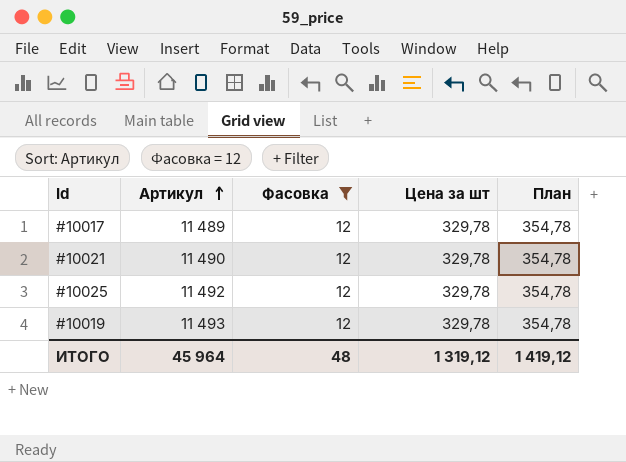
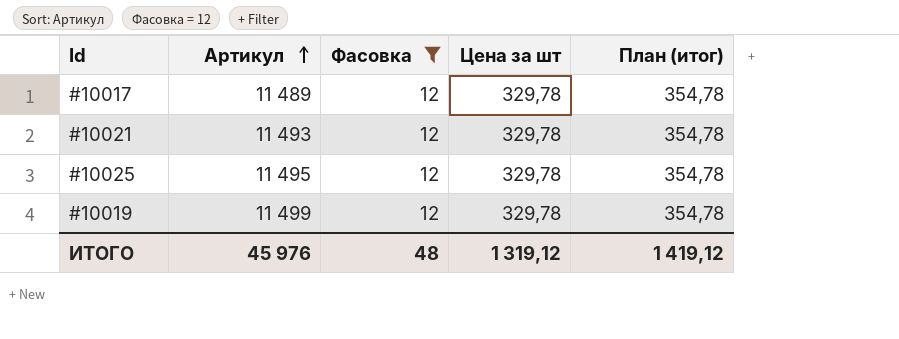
column name: План -> План (итог)
#10021 | Артикул: 11 490 -> 11 493
#10025 | Артикул: 11 492 -> 11 495
#10019 | Артикул: 11 493 -> 11 499
ИТОГО | Артикул: 45 964 -> 45 976

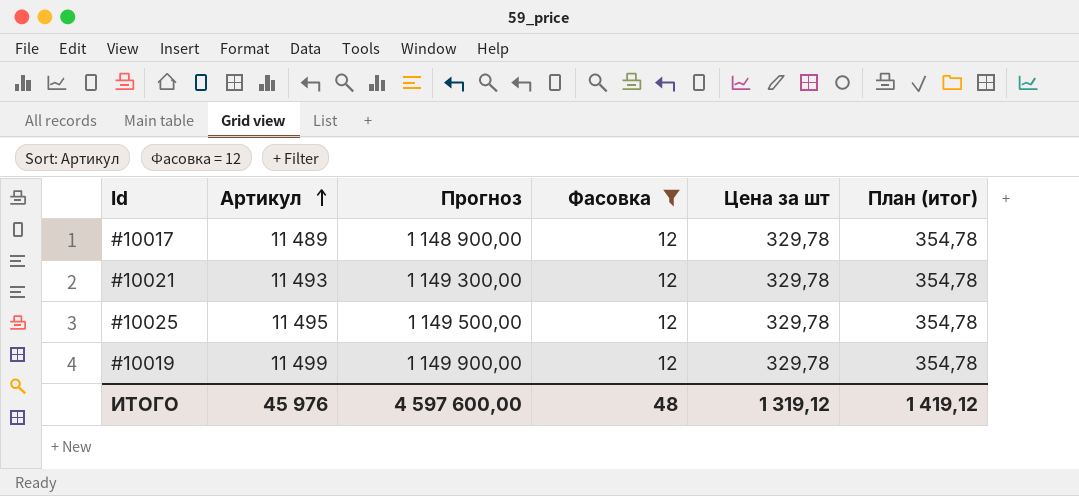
column Прогноз | formula: none -> [Артикул] * 100

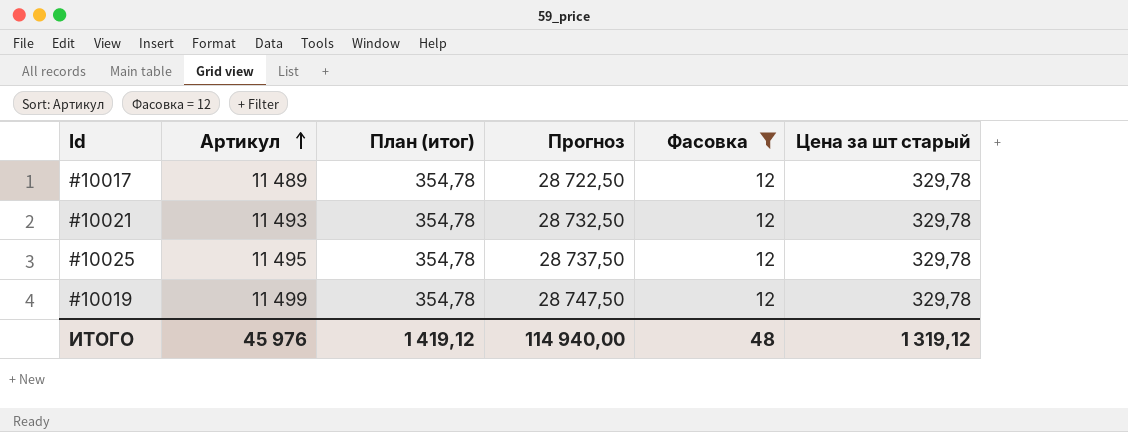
column План (итог) | position: 6 -> 3
column Прогноз | formula: [Артикул] * 100 -> [Артикул] * 2,5
column name: Цена за шт -> Цена за шт старый
ИТОГО | Прогноз: 4 597 600,00 -> 114 940,00

